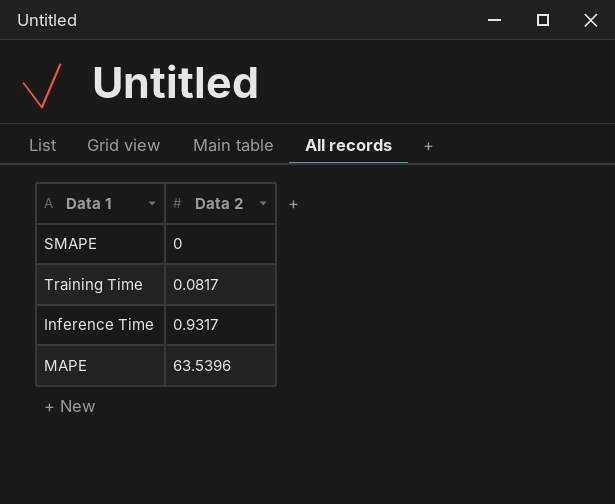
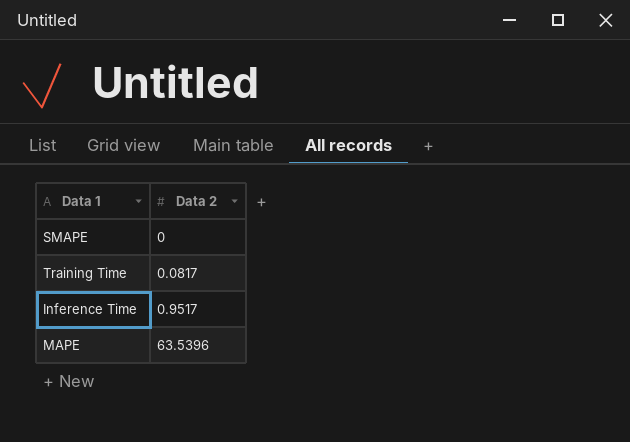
Inference Time | Data 2: 0.9317 -> 0.9517

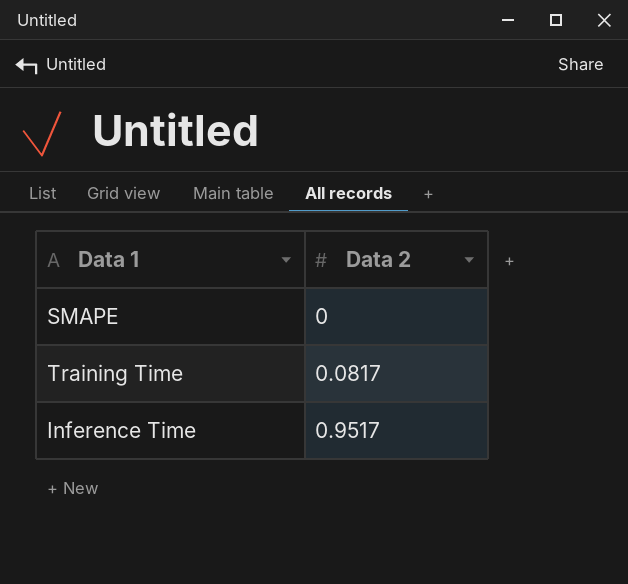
row MAPE: 63.5396 -> none

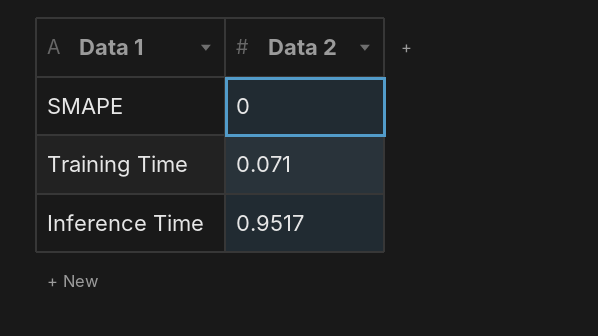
Training Time | Data 2: 0.0817 -> 0.071

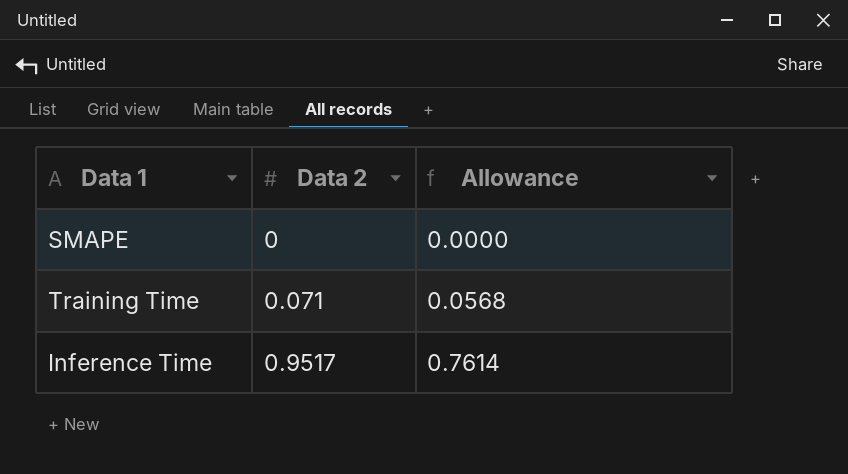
column Allowance | formula: none -> [Data 2] * 0.8

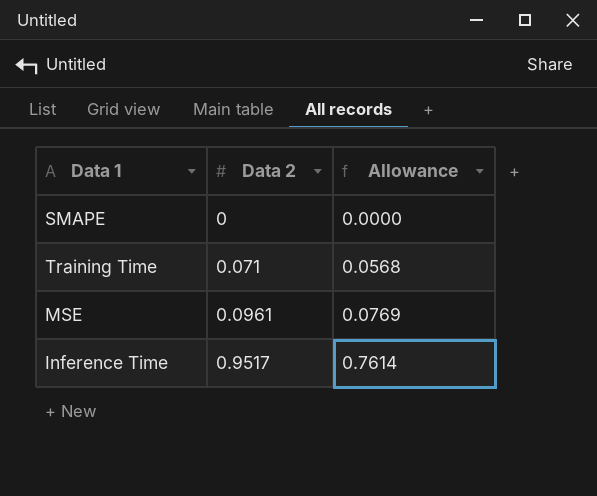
row MSE: none -> 0.0961 | 0.0769

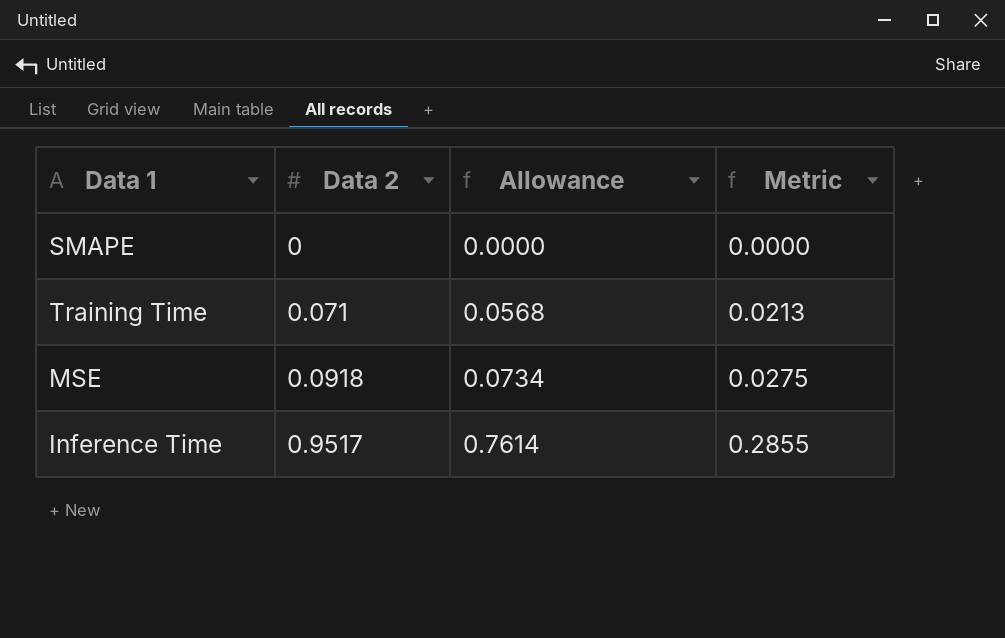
column Metric | formula: none -> [Data 2] * 0.3
MSE | Data 2: 0.0961 -> 0.0918
MSE | Allowance: 0.0769 -> 0.0734

